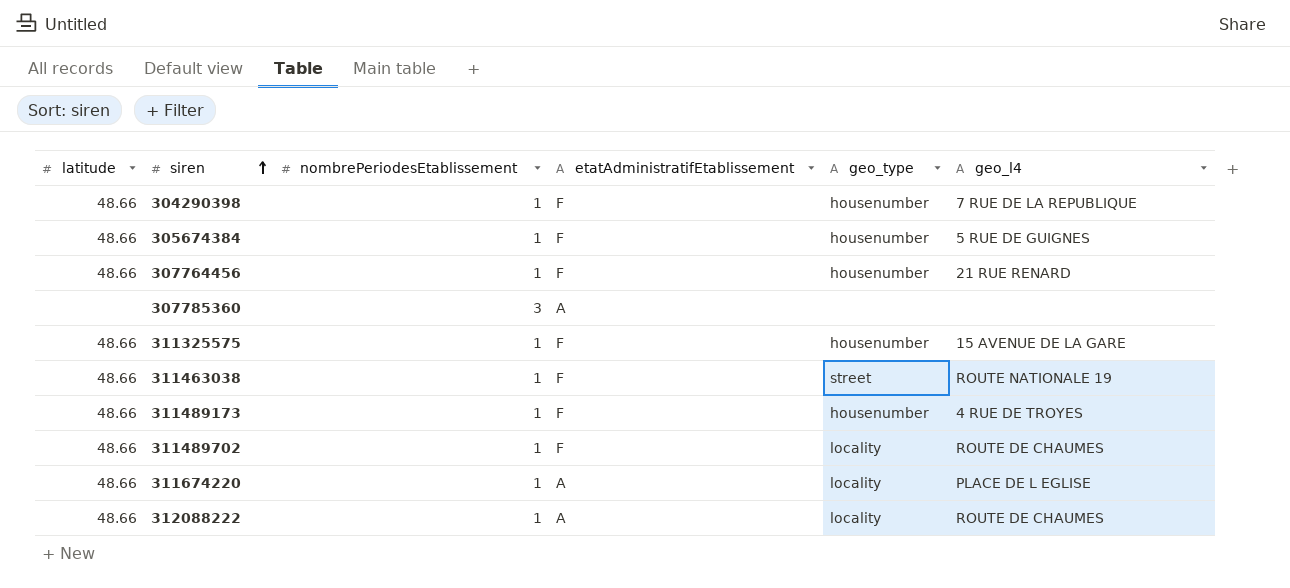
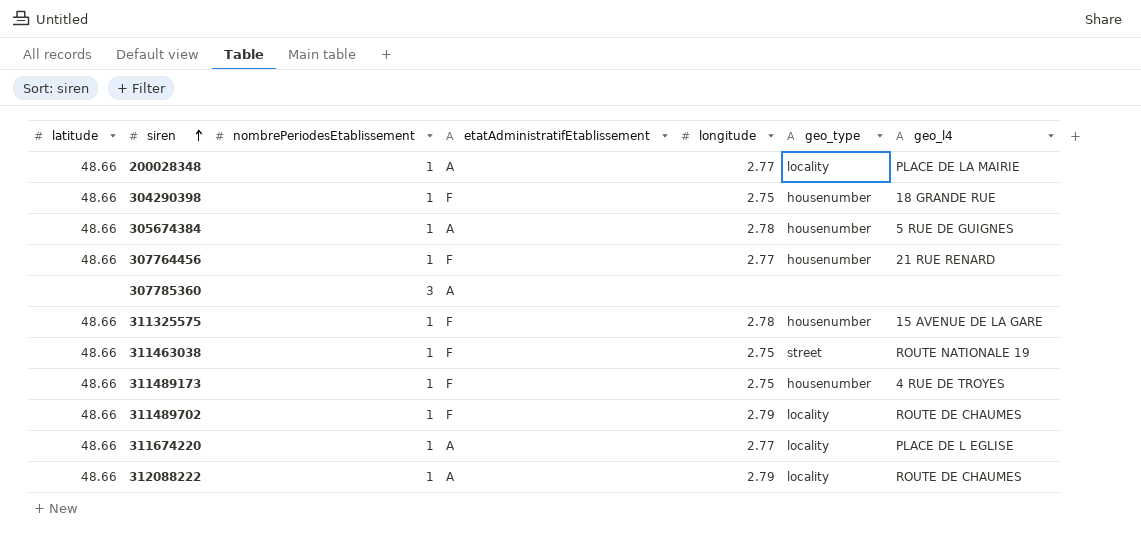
column longitude | position: none -> 5
row 200028348: none -> 48.66 | 1 | A | 2.77 | locality | PLACE DE LA MAIRIE
304290398 | geo_l4: 7 RUE DE LA REPUBLIQUE -> 18 GRANDE RUE
305674384 | etatAdministratifEtablissement: F -> A

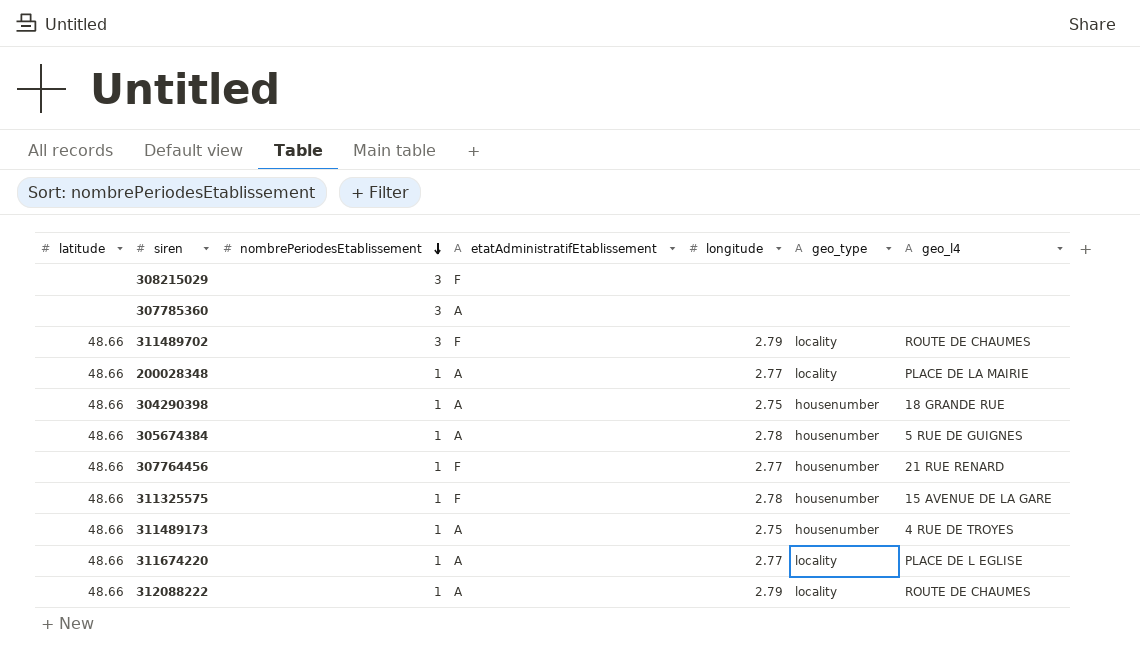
row order: siren ascending -> nombrePeriodesEtablissement descending
row 311463038: 48.66 | 1 | F | 2.75 | street | ROUTE NATIONALE 19 -> none
row 308215029: none -> none | 3 | F | none | none | none
311489702 | nombrePeriodesEtablissement: 1 -> 3
304290398 | etatAdministratifEtablissement: F -> A
311489173 | etatAdministratifEtablissement: F -> A

